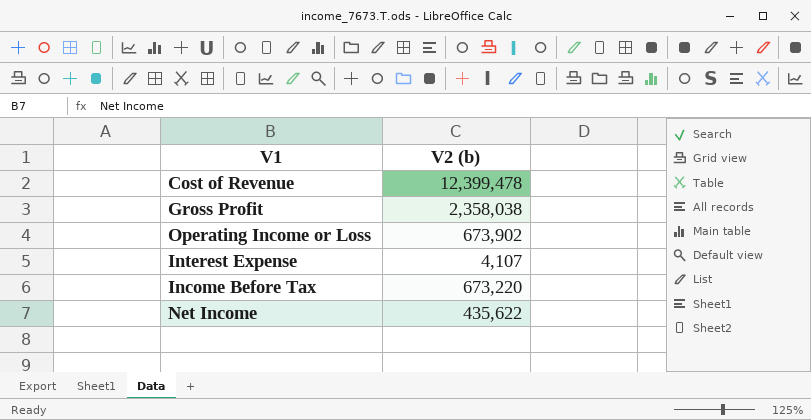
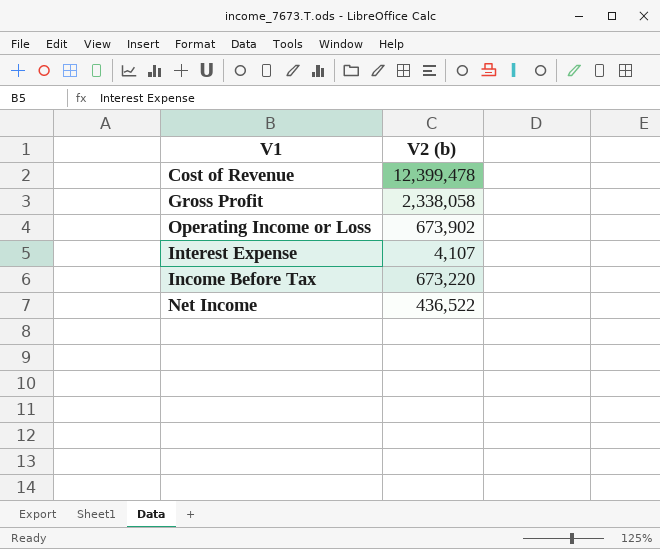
Gross Profit | V2 (b): 2,358,038 -> 2,338,058
Net Income | V2 (b): 435,622 -> 436,522

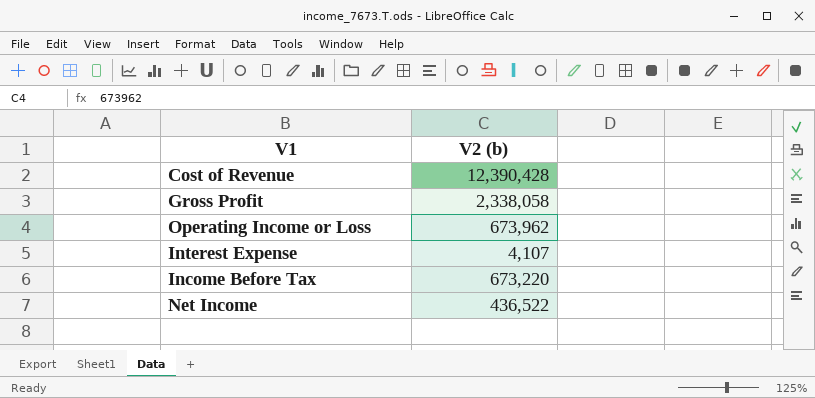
Cost of Revenue | V2 (b): 12,399,478 -> 12,390,428
Operating Income or Loss | V2 (b): 673,902 -> 673,962

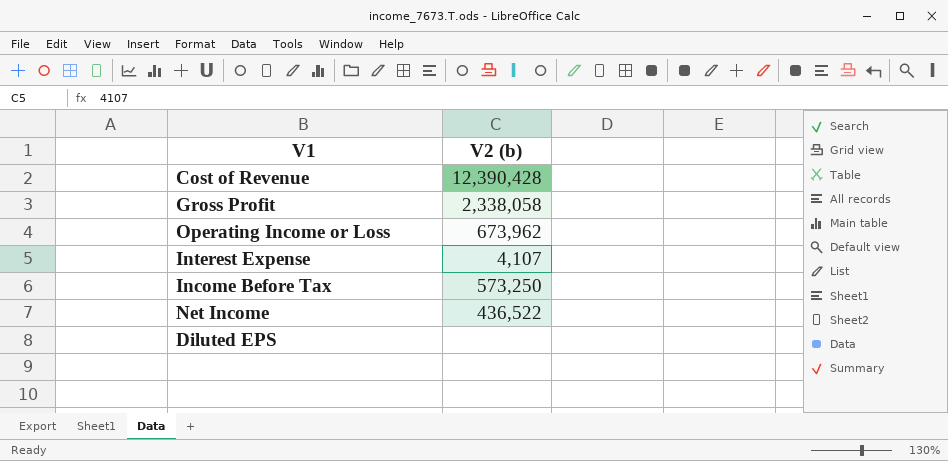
Income Before Tax | V2 (b): 673,220 -> 573,250
row Diluted EPS: none -> none

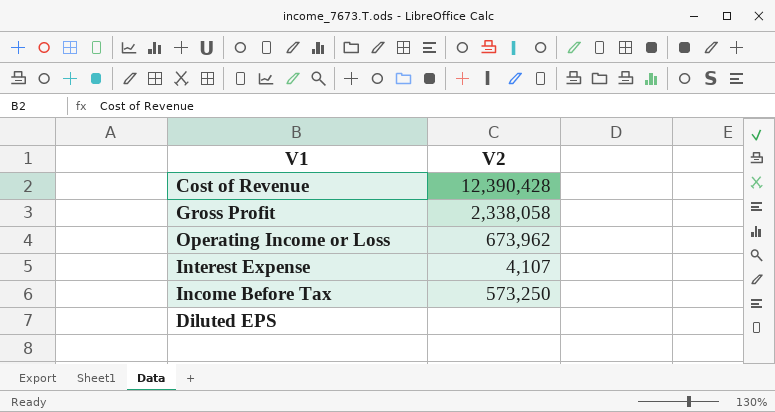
column name: V2 (b) -> V2
row Net Income: 436,522 -> none

